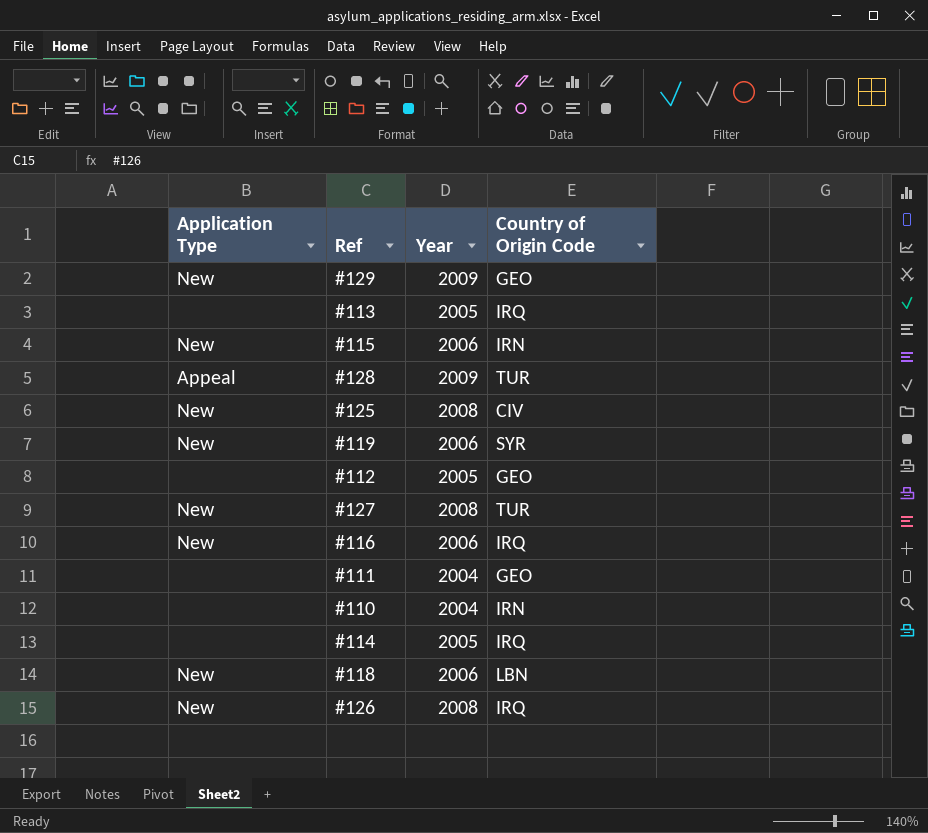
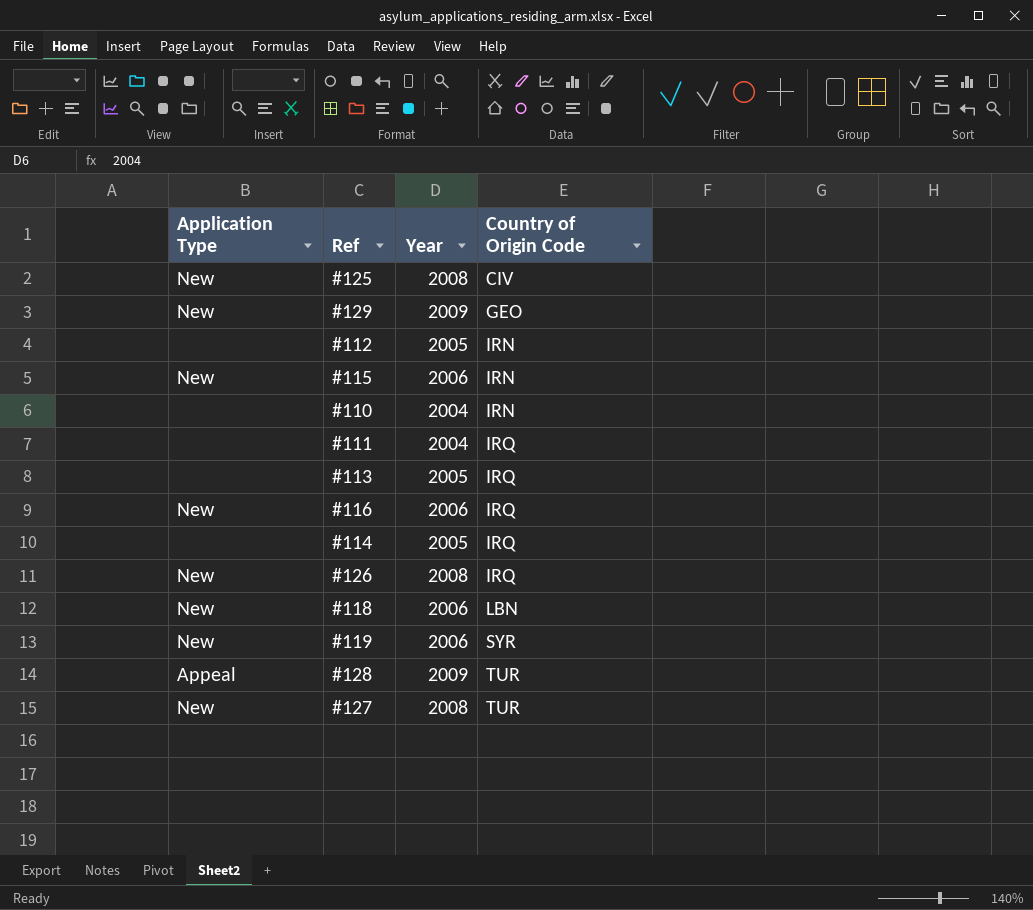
row order: none -> Country of Origin Code ascending
#112 | Country of Origin Code: GEO -> IRN
#111 | Country of Origin Code: GEO -> IRQ

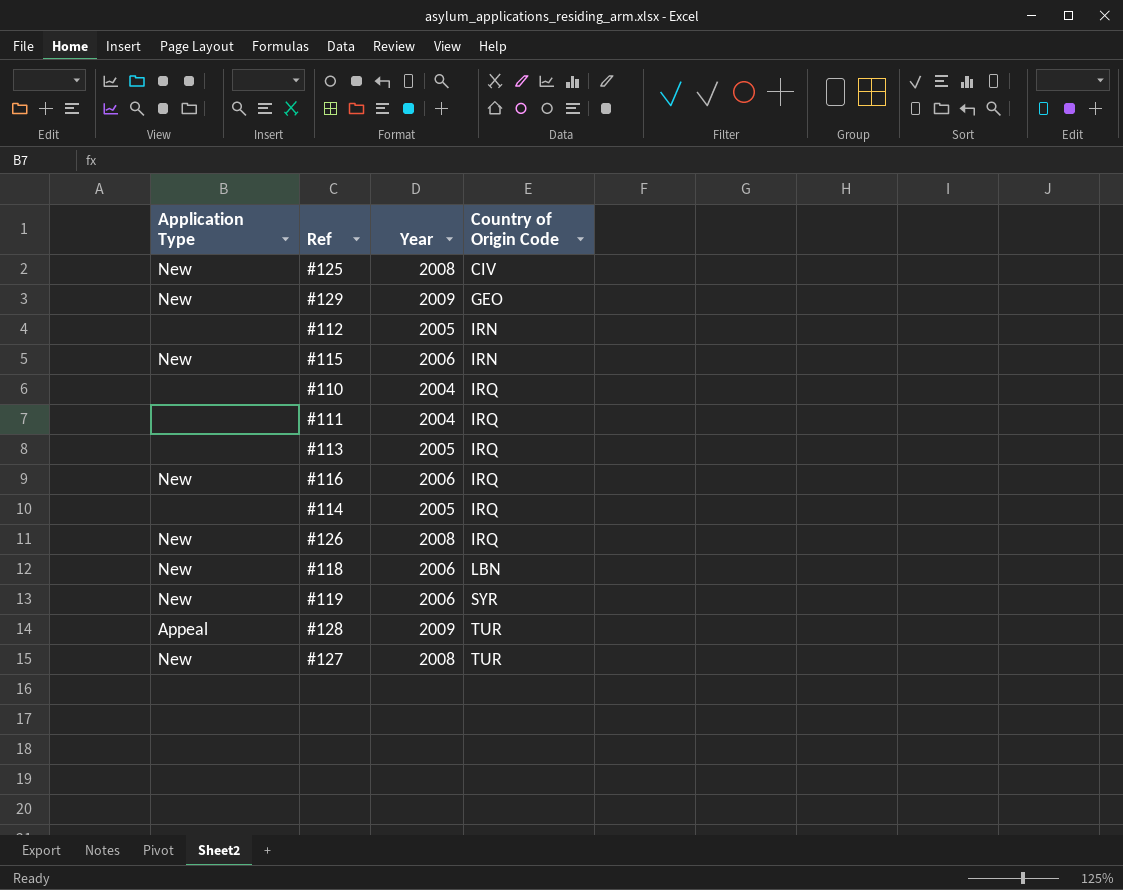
#110 | Country of Origin Code: IRN -> IRQ

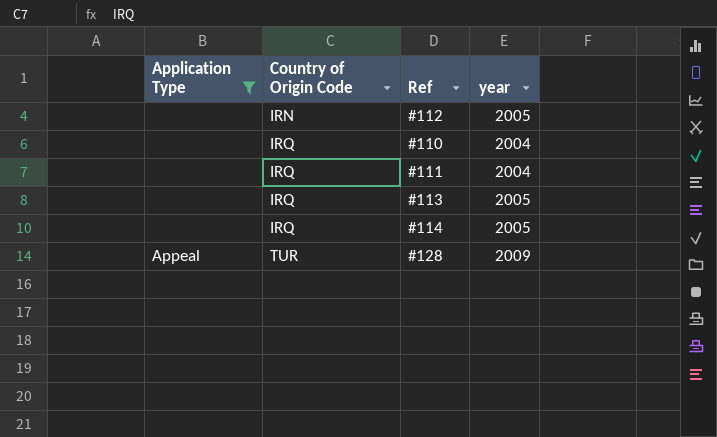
filter: none -> Application Type != New
column Country of Origin Code | position: 4 -> 2
column name: Year -> year

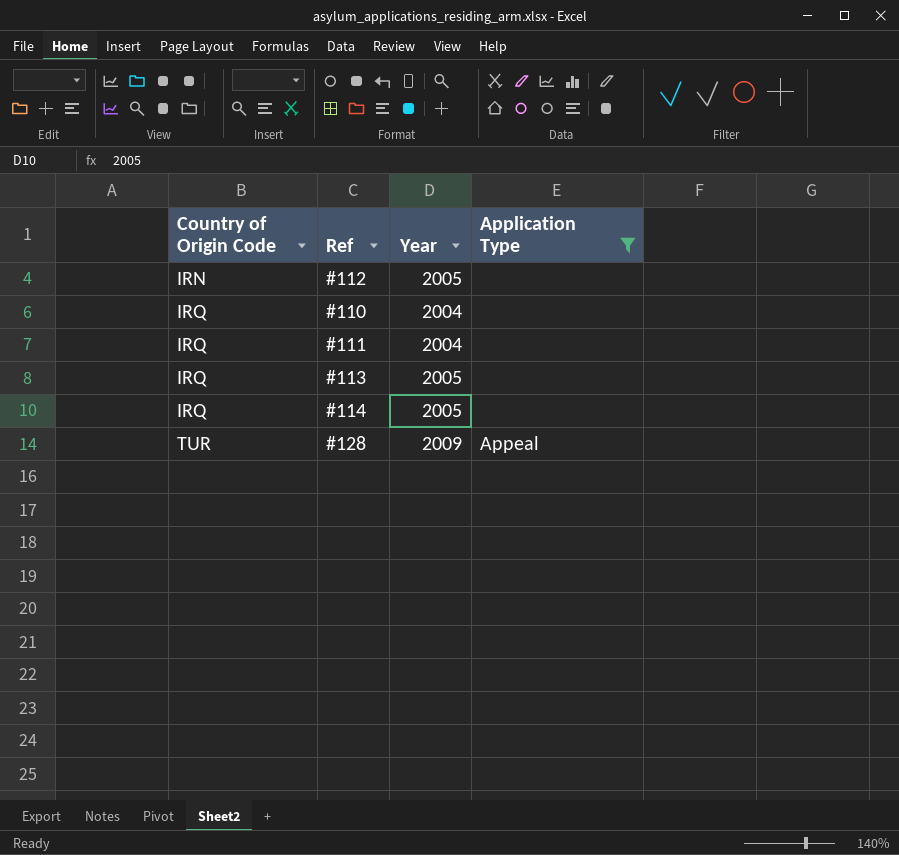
column name: year -> Year
column Application Type | position: 1 -> 4

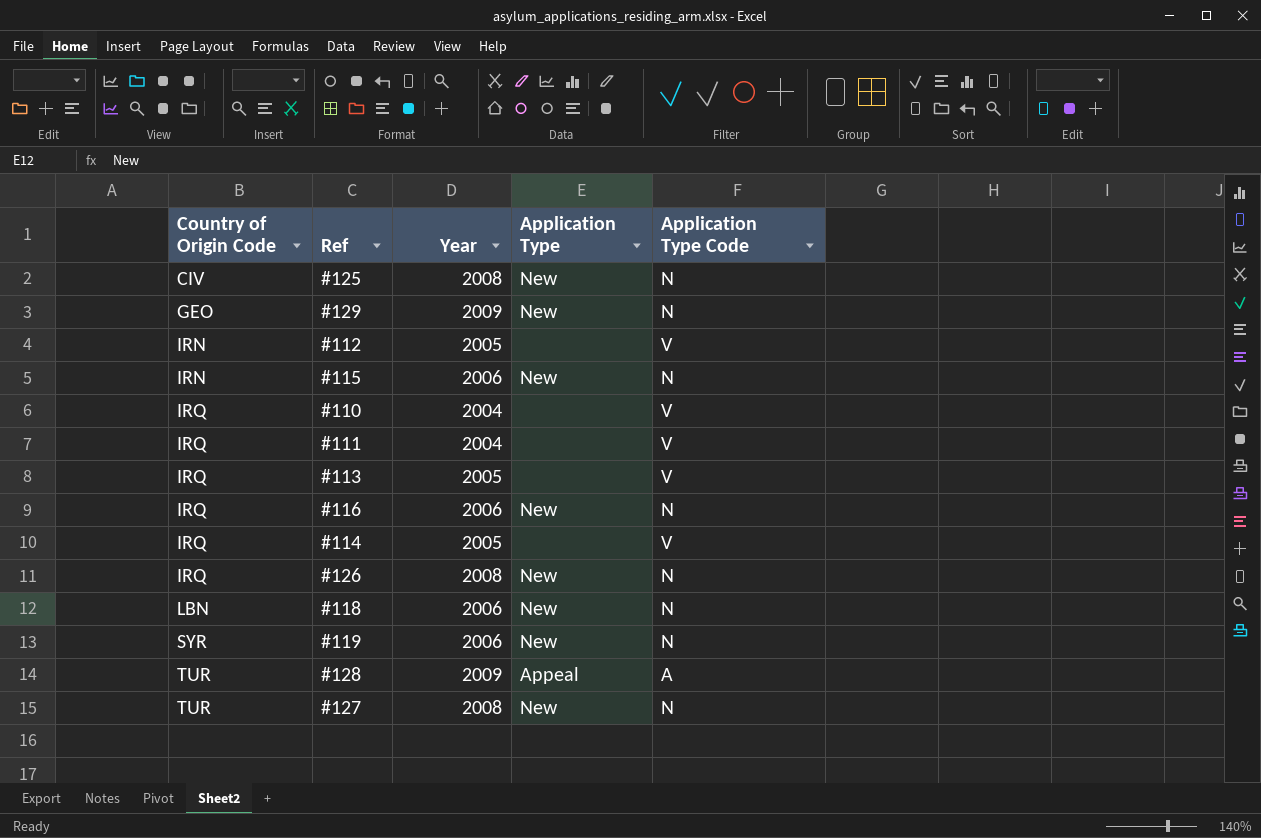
filter: Application Type != New -> none
column Application Type Code | position: none -> 5

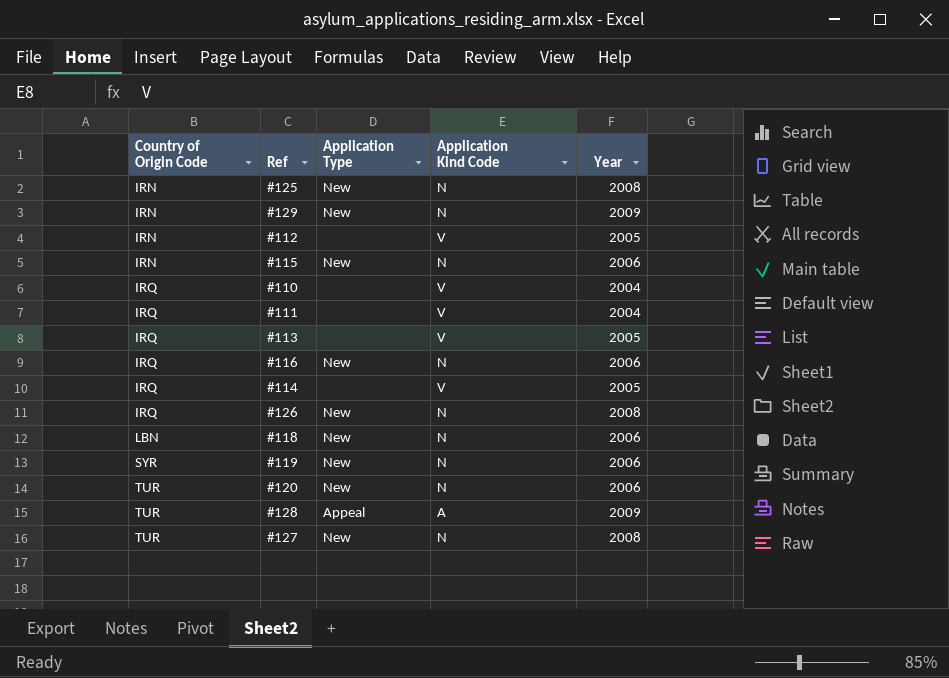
column name: Application Type Code -> Application Kind Code
column Year | position: 3 -> 5
#125 | Country of Origin Code: CIV -> IRN
#129 | Country of Origin Code: GEO -> IRN
row #120: none -> TUR | New | N | 2006

